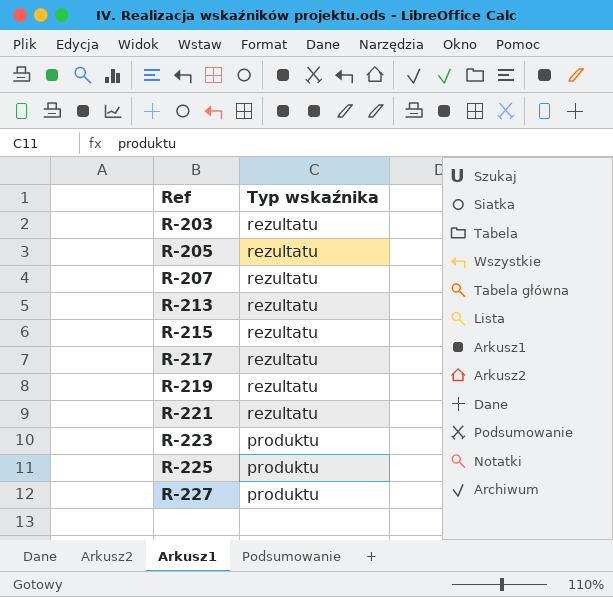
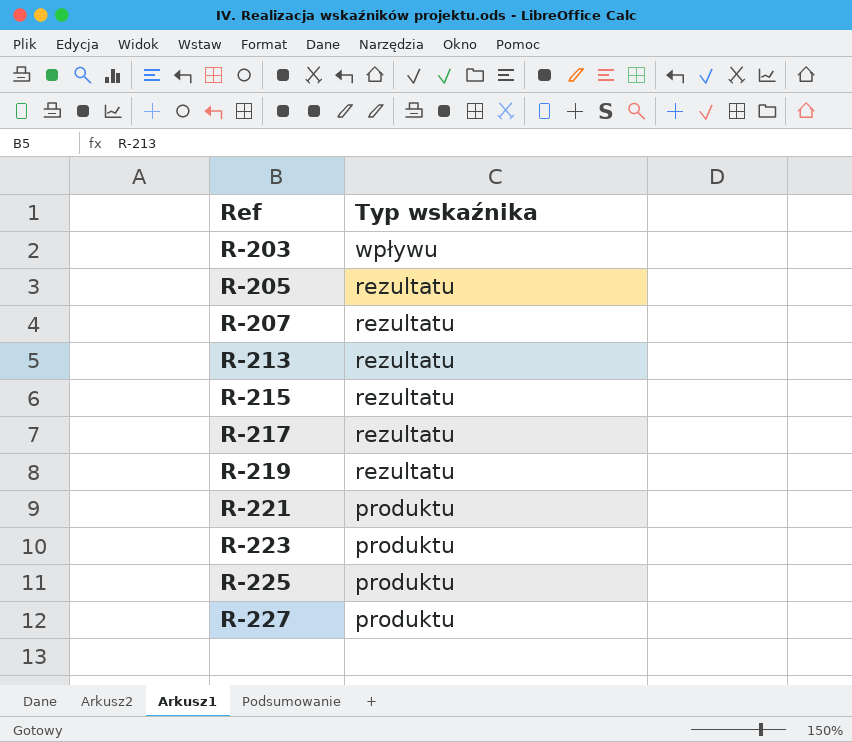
R-203 | Typ wskaźnika: rezultatu -> wpływu
R-221 | Typ wskaźnika: rezultatu -> produktu

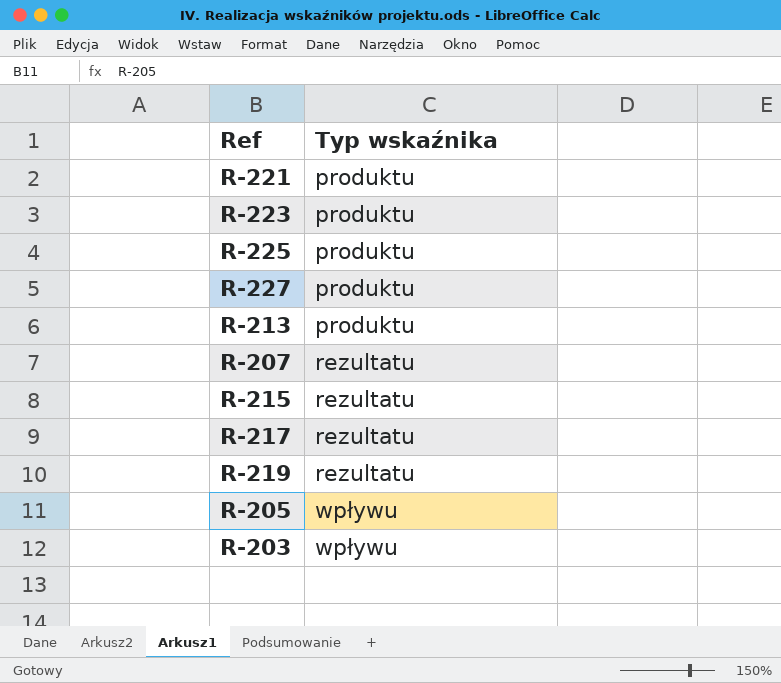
row order: Ref ascending -> Typ wskaźnika ascending
R-213 | Typ wskaźnika: rezultatu -> produktu
R-205 | Typ wskaźnika: rezultatu -> wpływu

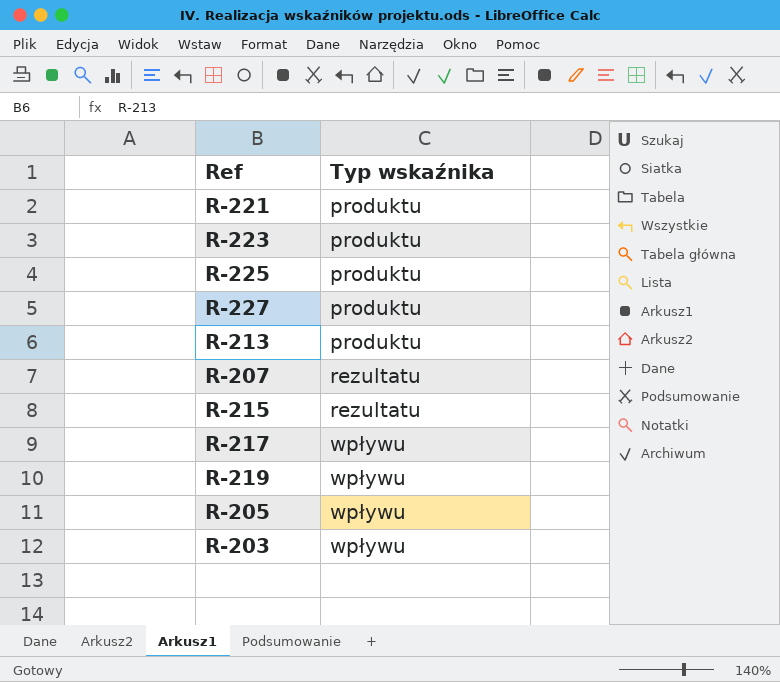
R-217 | Typ wskaźnika: rezultatu -> wpływu
R-219 | Typ wskaźnika: rezultatu -> wpływu

